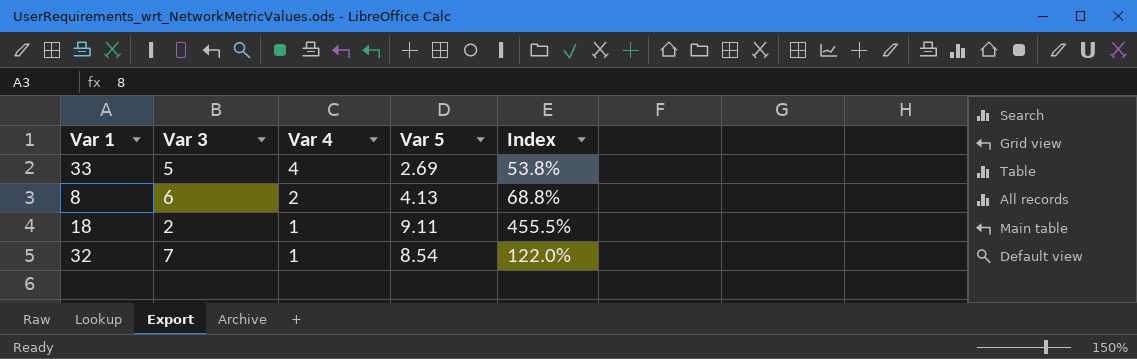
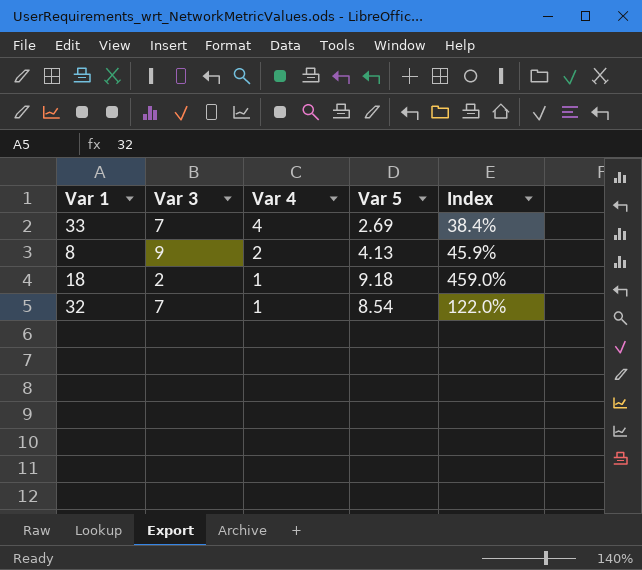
33 | Var 3: 5 -> 7
33 | Index: 53.8% -> 38.4%
8 | Var 3: 6 -> 9
8 | Index: 68.8% -> 45.9%
18 | Var 5: 9.11 -> 9.18
18 | Index: 455.5% -> 459.0%

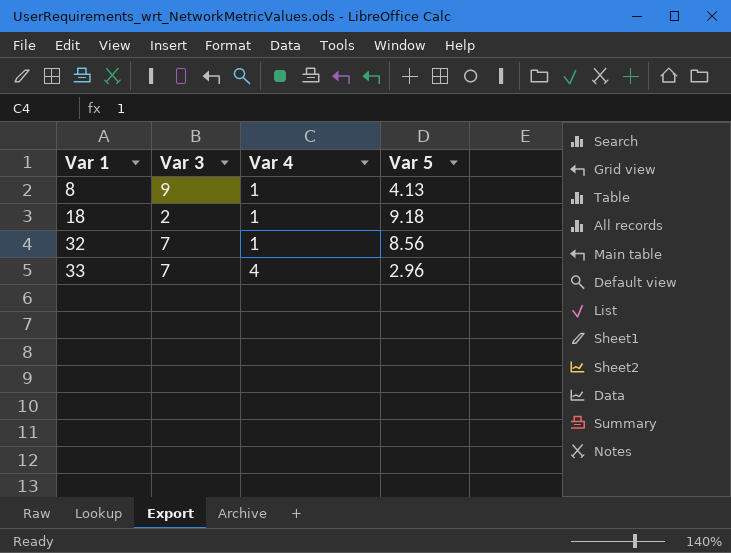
row order: Var 4 descending -> Var 1 ascending
column Index | formula: [Var 5] / [Var 3] -> none
8 | Var 4: 2 -> 1
32 | Var 5: 8.54 -> 8.56
33 | Var 5: 2.69 -> 2.96

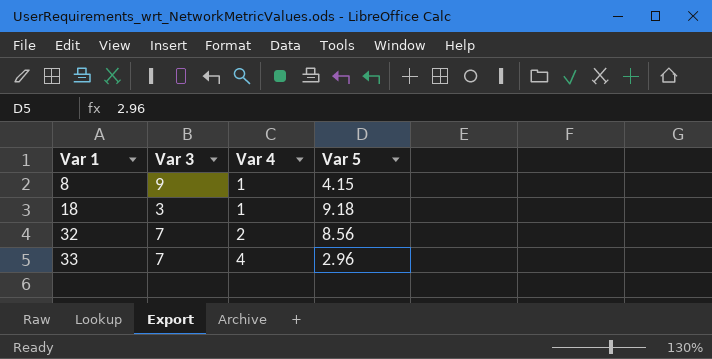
8 | Var 5: 4.13 -> 4.15
18 | Var 3: 2 -> 3
32 | Var 4: 1 -> 2

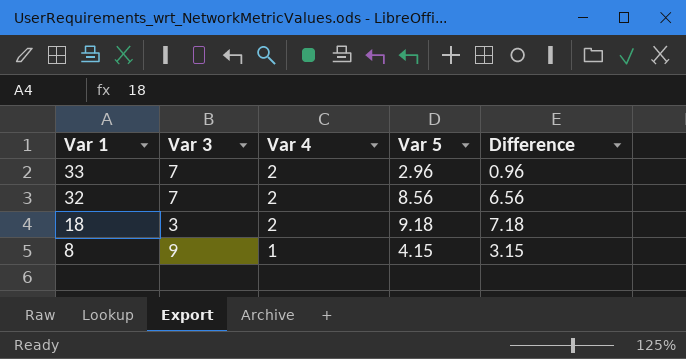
row order: Var 1 ascending -> Var 1 descending
column Difference | formula: none -> [Var 5] - [Var 4]
33 | Var 4: 4 -> 2
18 | Var 4: 1 -> 2

